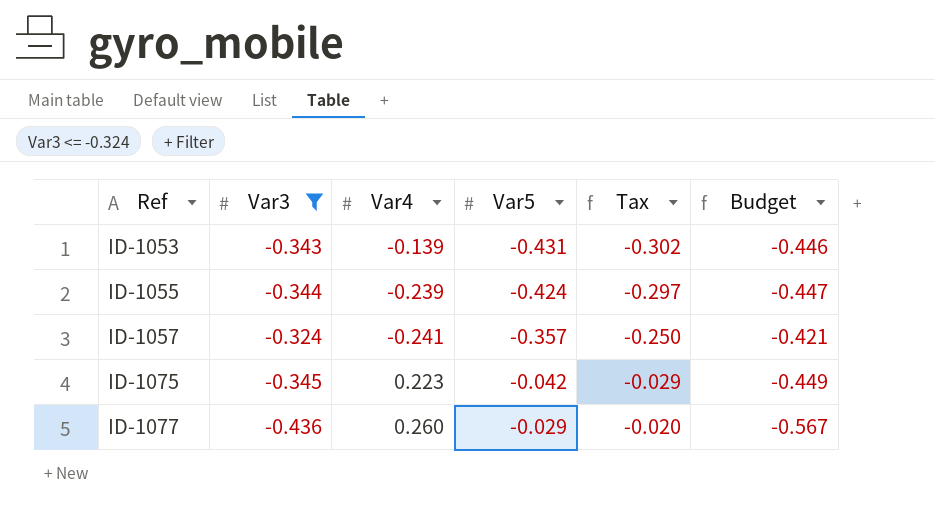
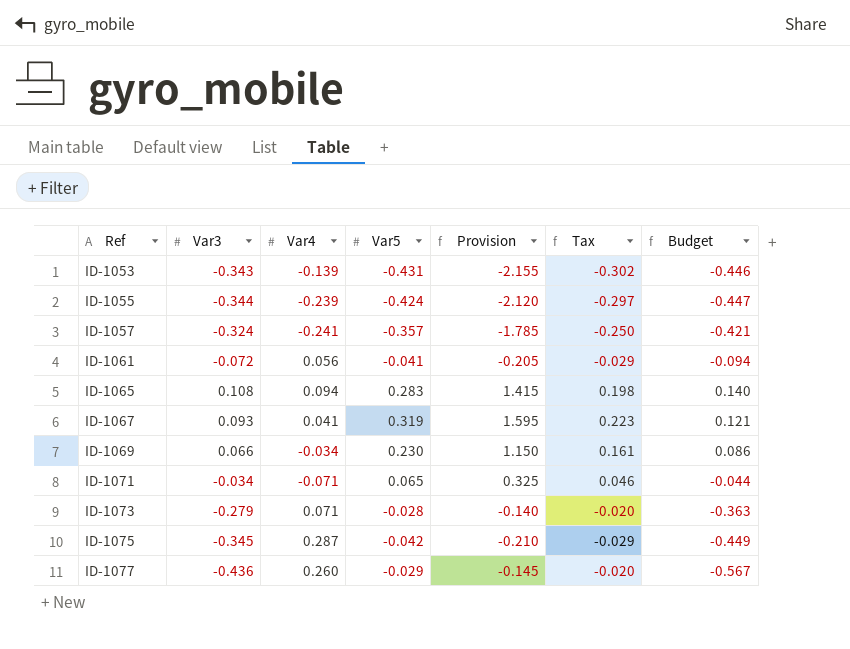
filter: Var3 <= -0.324 -> none
column Provision | formula: none -> [Var5] * 5
ID-1075 | Var4: 0.223 -> 0.287

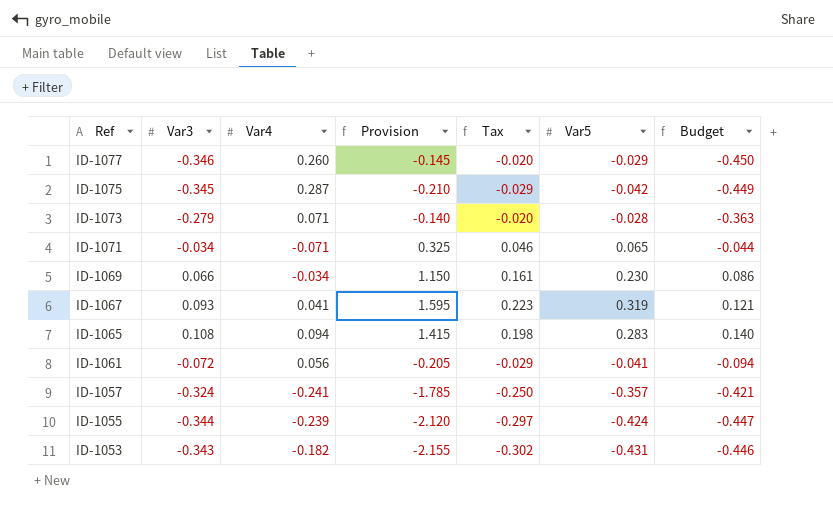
row order: Ref ascending -> Ref descending
column Var5 | position: 4 -> 6
ID-1077 | Var3: -0.436 -> -0.346
ID-1077 | Budget: -0.567 -> -0.450
ID-1053 | Var4: -0.139 -> -0.182

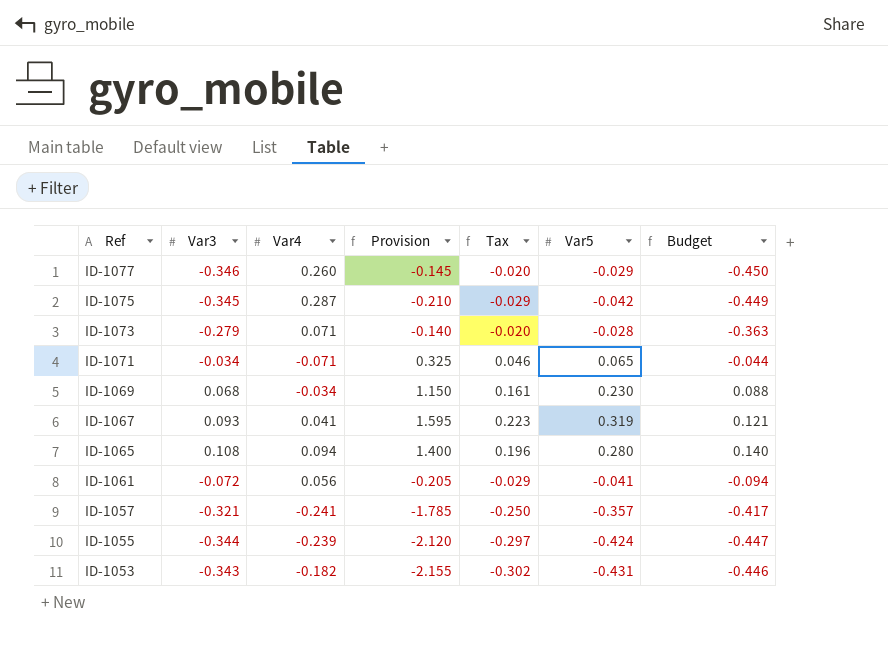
ID-1069 | Var3: 0.066 -> 0.068
ID-1069 | Budget: 0.086 -> 0.088
ID-1065 | Provision: 1.415 -> 1.400
ID-1065 | Tax: 0.198 -> 0.196
ID-1065 | Var5: 0.283 -> 0.280
ID-1057 | Var3: -0.324 -> -0.321
ID-1057 | Budget: -0.421 -> -0.417

